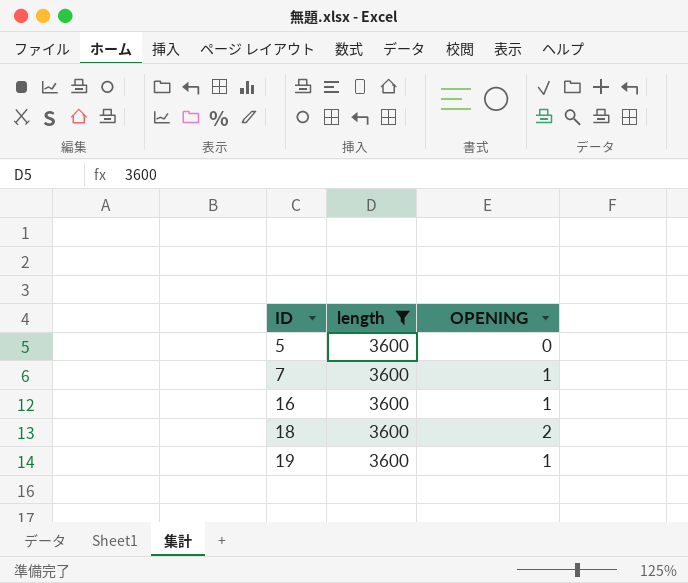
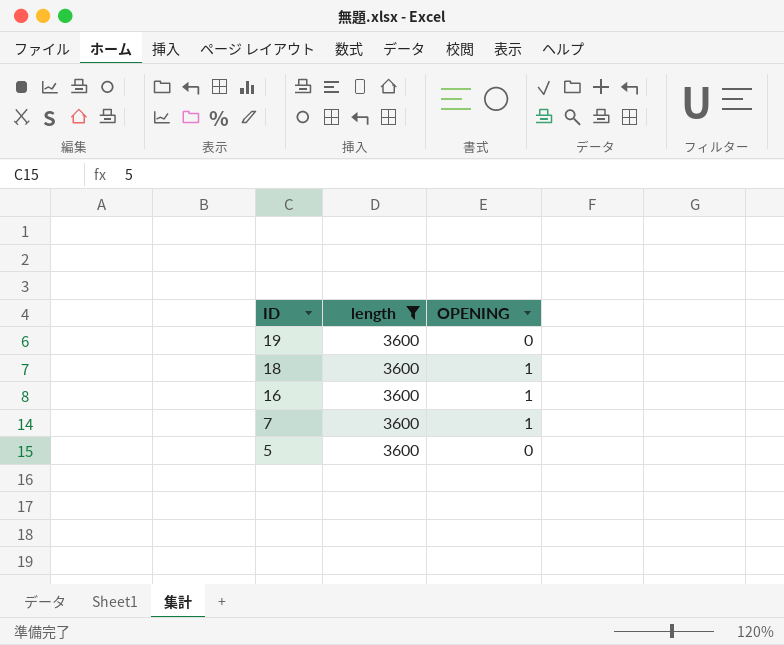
row order: ID ascending -> ID descending
19 | OPENING: 1 -> 0
18 | OPENING: 2 -> 1

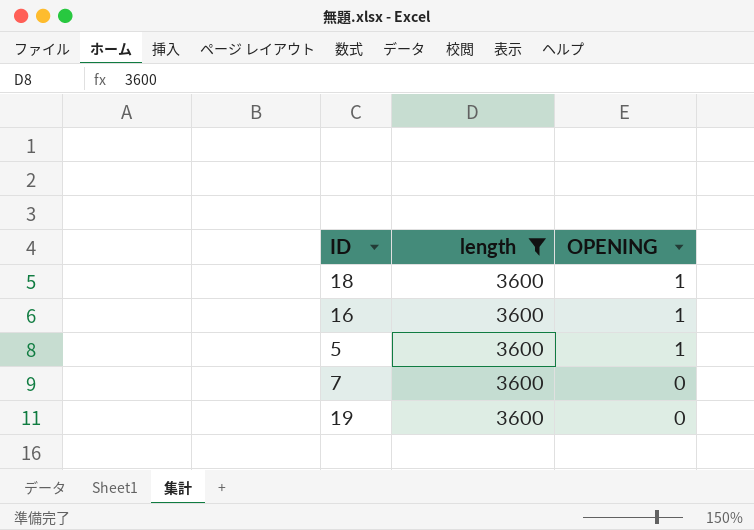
row order: ID descending -> OPENING descending
5 | OPENING: 0 -> 1
7 | OPENING: 1 -> 0

